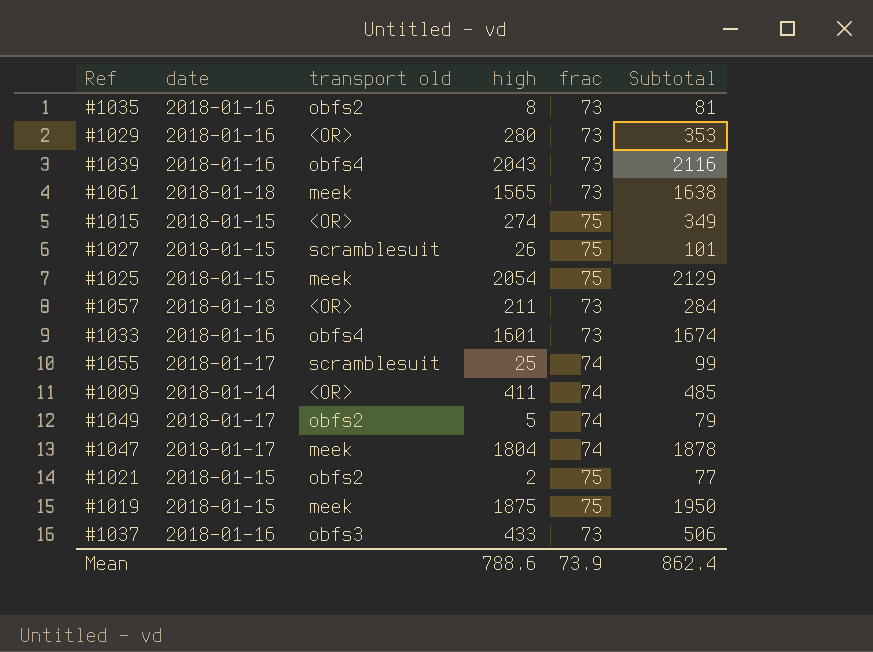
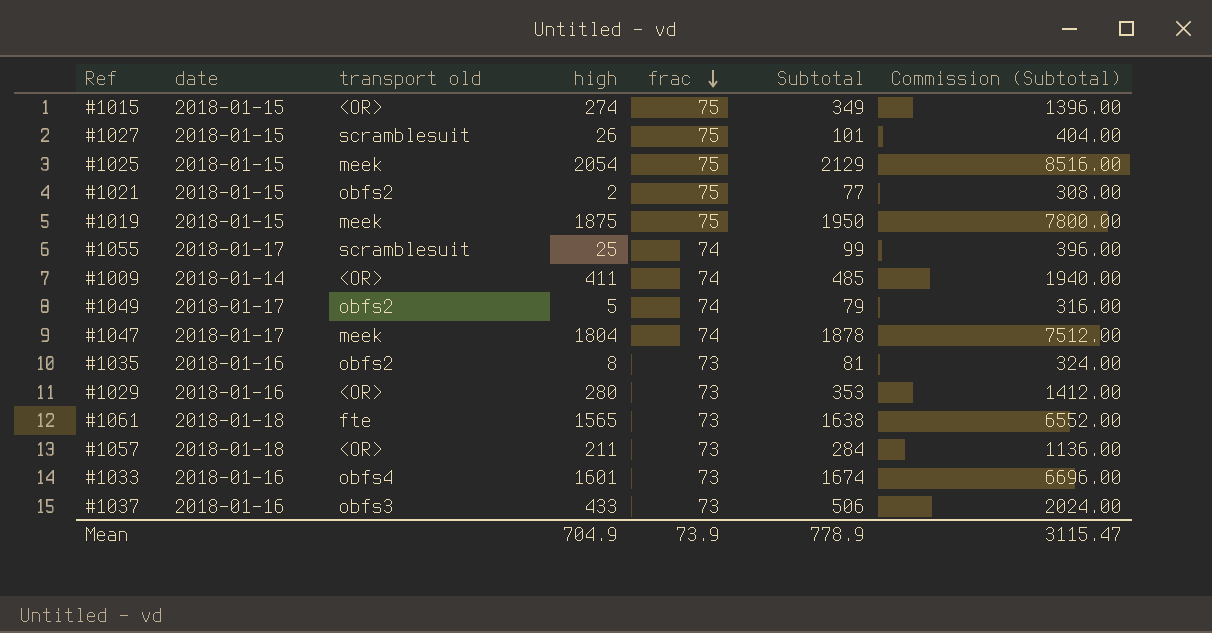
row order: none -> frac descending
column Commission (Subtotal) | formula: none -> [Subtotal] * 4
row #1039: 2018-01-16 | obfs4 | 2043 | 73 | 2116 -> none
#1061 | transport old: meek -> fte
Mean | high: 788.6 -> 704.9
Mean | Subtotal: 862.4 -> 778.9

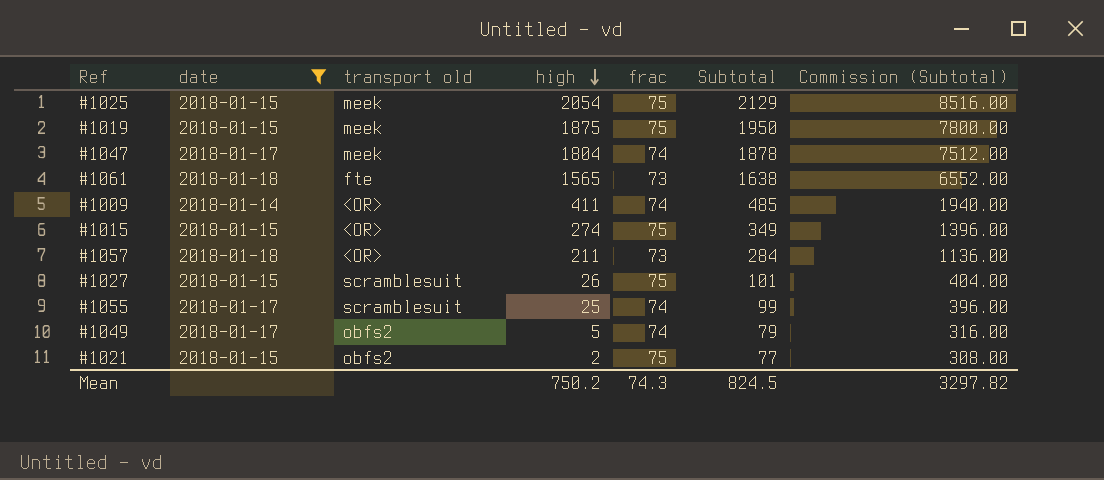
filter: none -> date != 2018-01-16
row order: frac descending -> high descending
Mean | high: 704.9 -> 750.2
Mean | frac: 73.9 -> 74.3
Mean | Subtotal: 778.9 -> 824.5
Mean | Commission (Subtotal): 3115.47 -> 3297.82

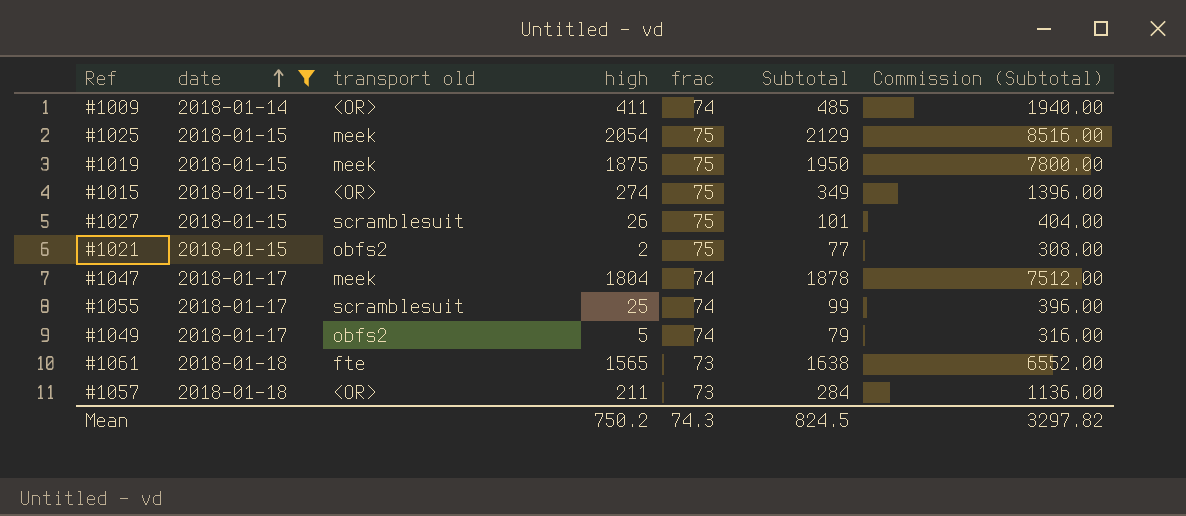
row order: high descending -> date ascending

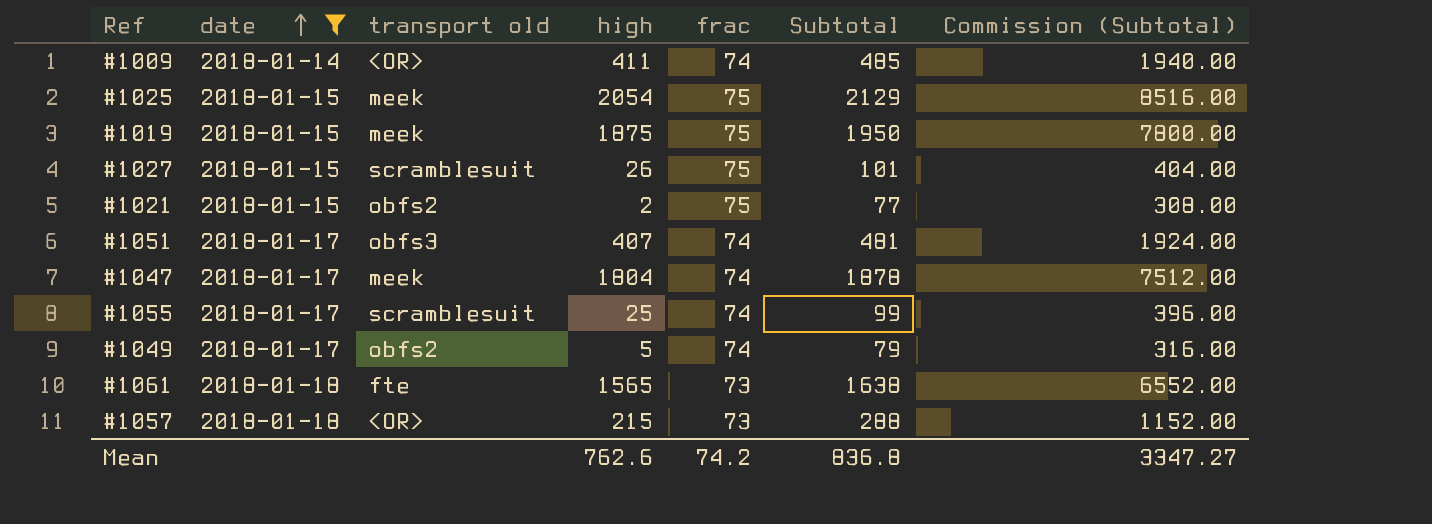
row #1015: 2018-01-15 | <OR> | 274 | 75 | 349 | 1396.00 -> none
row #1051: none -> 2018-01-17 | obfs3 | 407 | 74 | 481 | 1924.00
#1057 | high: 211 -> 215
#1057 | Subtotal: 284 -> 288
#1057 | Commission (Subtotal): 1136.00 -> 1152.00
Mean | high: 750.2 -> 762.6
Mean | frac: 74.3 -> 74.2
Mean | Subtotal: 824.5 -> 836.8
Mean | Commission (Subtotal): 3297.82 -> 3347.27

